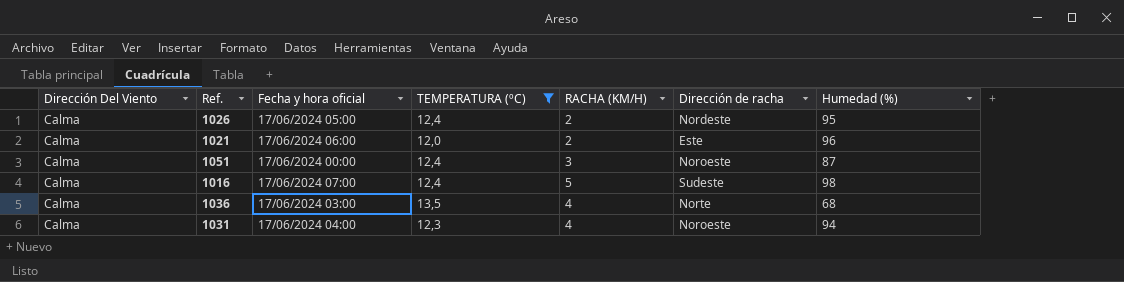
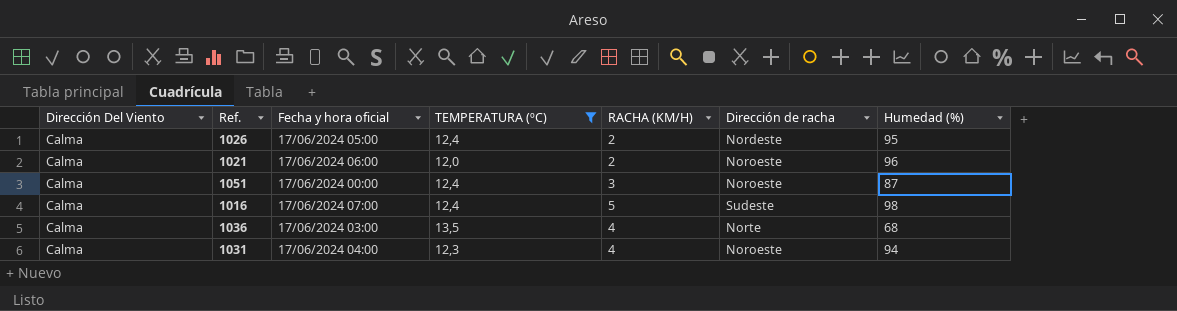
1021 | Dirección de racha: Este -> Noroeste

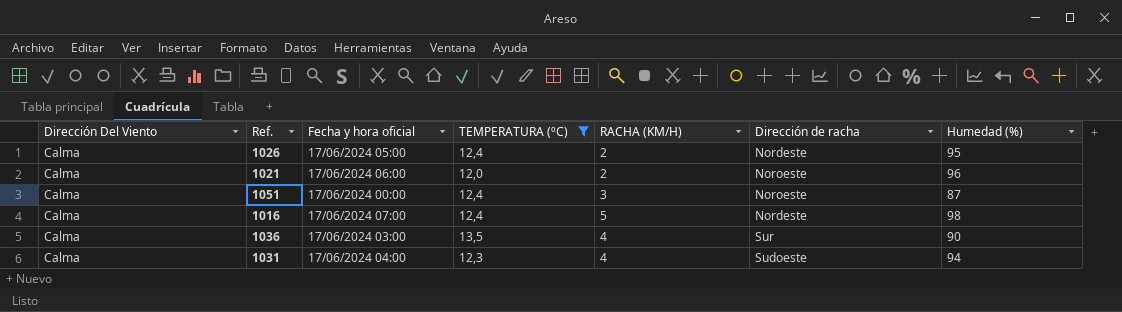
1016 | Dirección de racha: Sudeste -> Nordeste
1036 | Dirección de racha: Norte -> Sur
1036 | Humedad (%): 68 -> 90
1031 | Dirección de racha: Noroeste -> Sudoeste

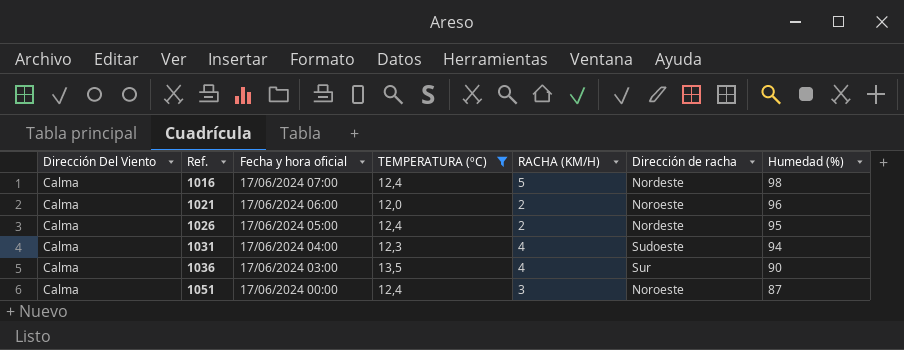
row order: none -> Ref. ascending

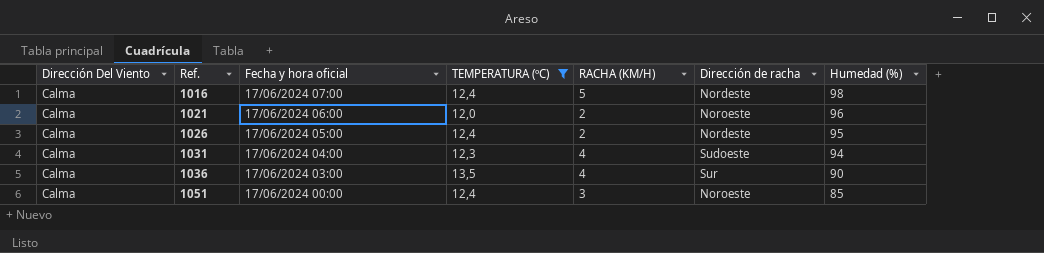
1051 | Humedad (%): 87 -> 85

